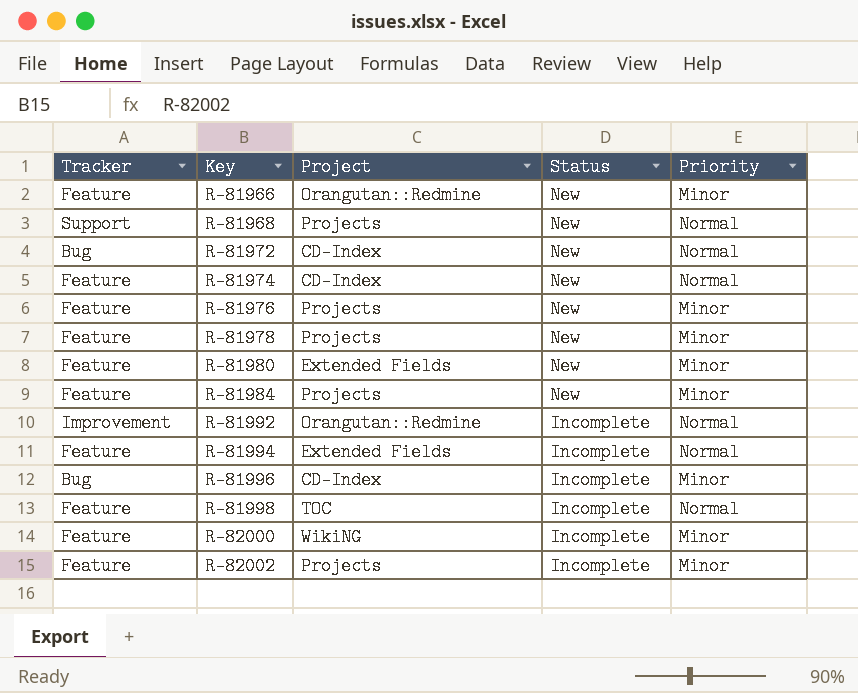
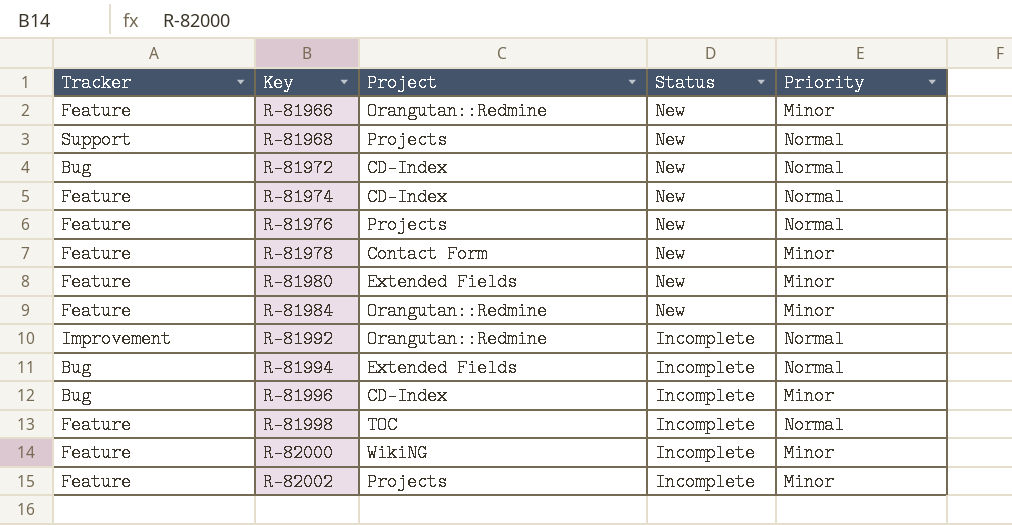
R-81976 | Priority: Minor -> Normal
R-81978 | Project: Projects -> Contact Form
R-81984 | Project: Projects -> Orangutan::Redmine
R-81994 | Tracker: Feature -> Bug

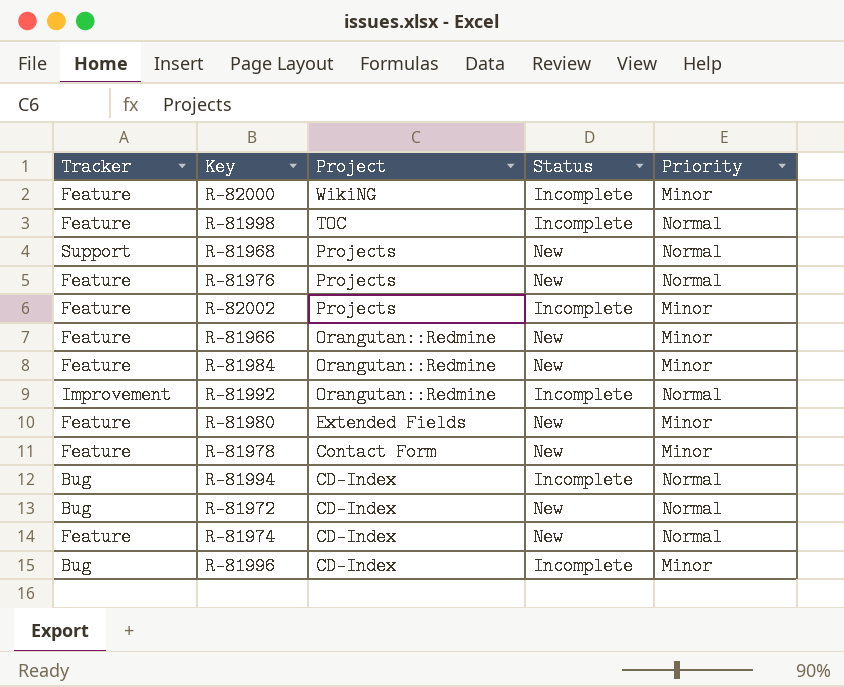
row order: Key ascending -> Project descending
R-81994 | Project: Extended Fields -> CD-Index

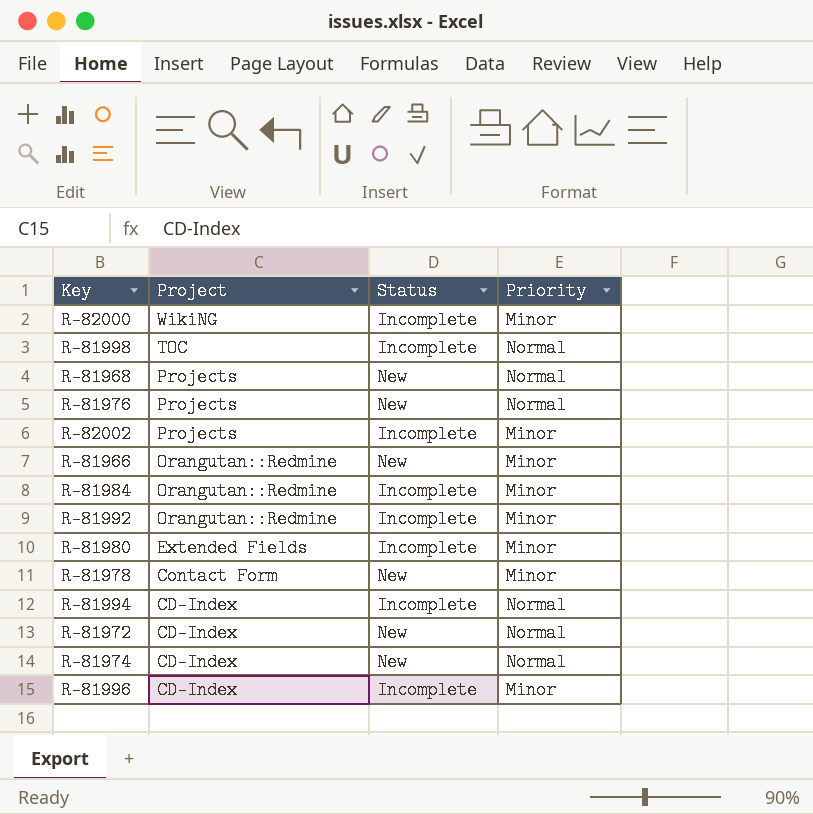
column Tracker | position: 1 -> none
R-81984 | Status: New -> Incomplete
R-81992 | Priority: Normal -> Minor
R-81980 | Status: New -> Incomplete

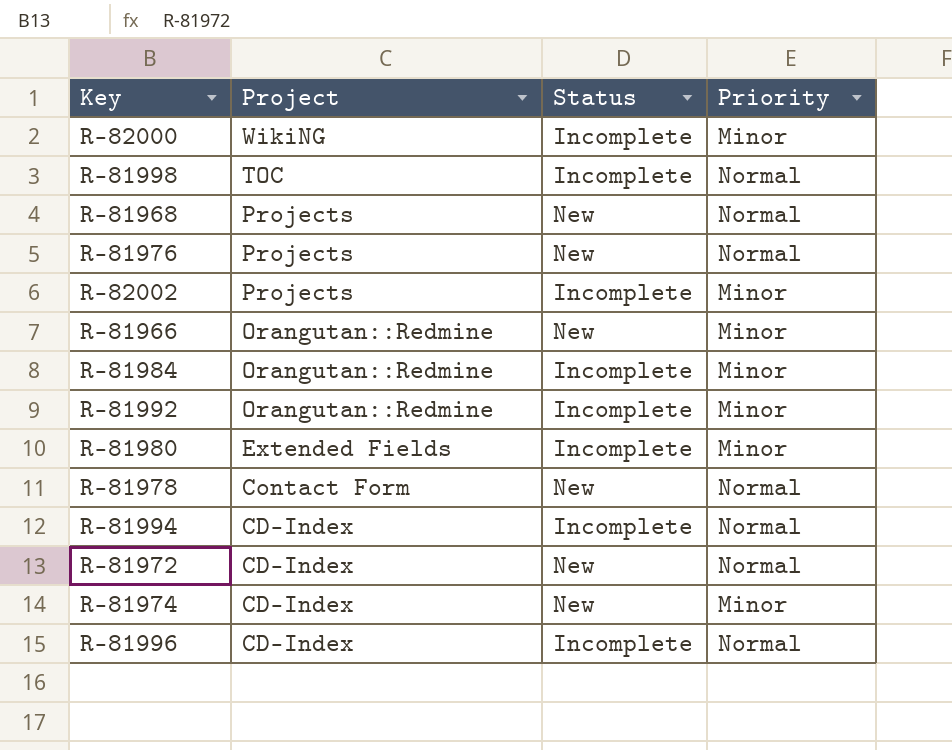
R-81978 | Priority: Minor -> Normal
R-81974 | Priority: Normal -> Minor
R-81996 | Priority: Minor -> Normal

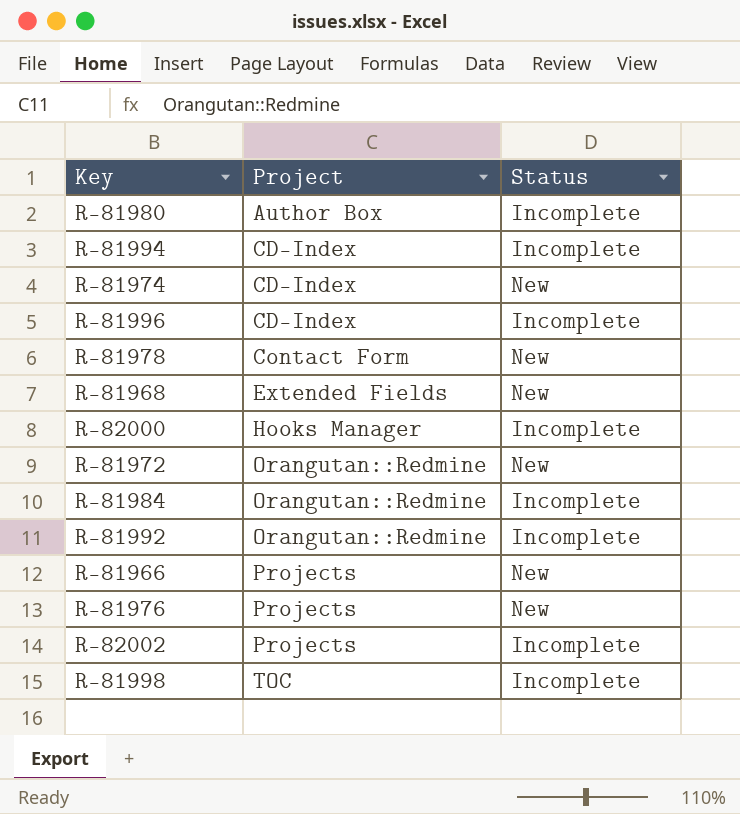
row order: Project descending -> Project ascending
column Priority | position: 4 -> none
R-81980 | Project: Extended Fields -> Author Box
R-81968 | Project: Projects -> Extended Fields
R-82000 | Project: WikiNG -> Hooks Manager
R-81972 | Project: CD-Index -> Orangutan::Redmine
R-81966 | Project: Orangutan::Redmine -> Projects

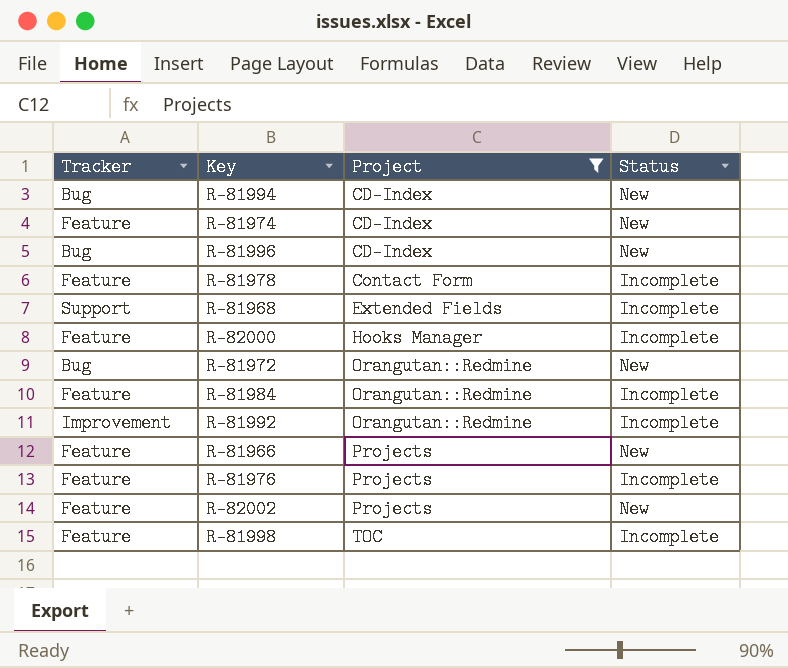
filter: none -> Project != Author Box
column Tracker | position: none -> 1
R-81994 | Status: Incomplete -> New
R-81996 | Status: Incomplete -> New
R-81978 | Status: New -> Incomplete
R-81968 | Status: New -> Incomplete
R-81976 | Status: New -> Incomplete
R-82002 | Status: Incomplete -> New

